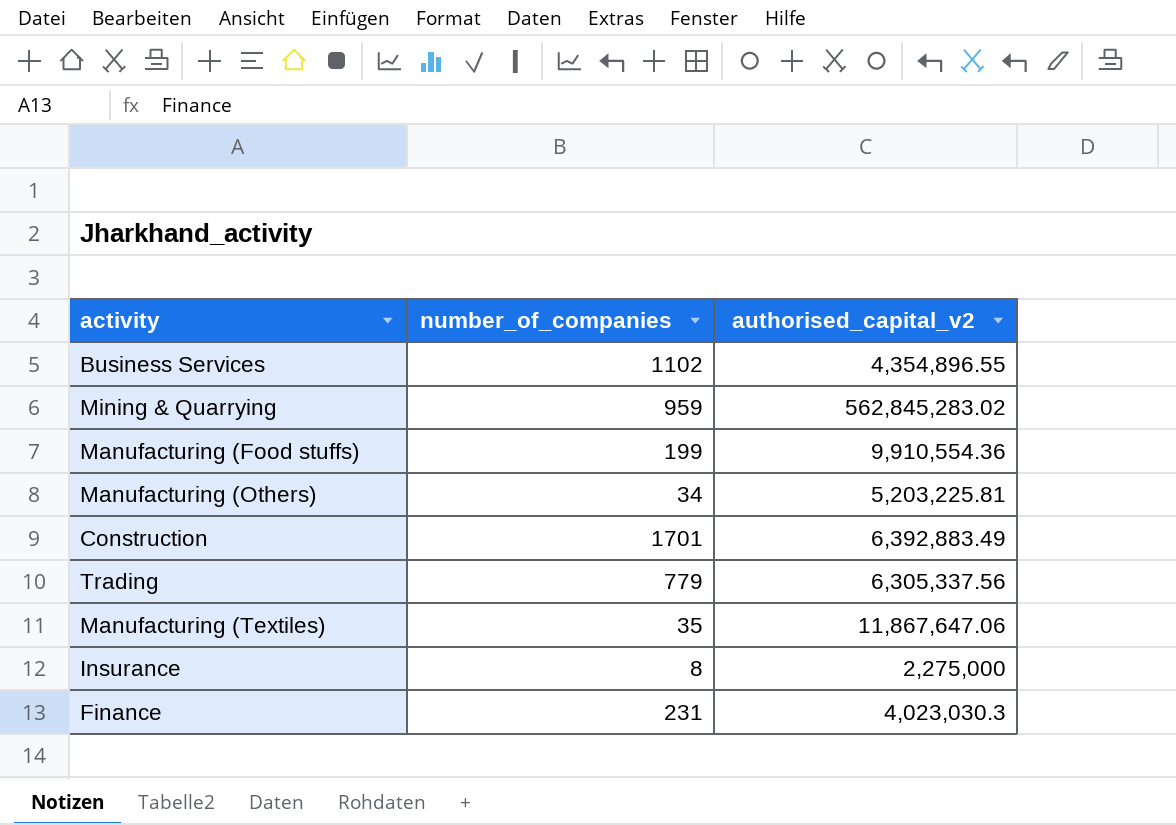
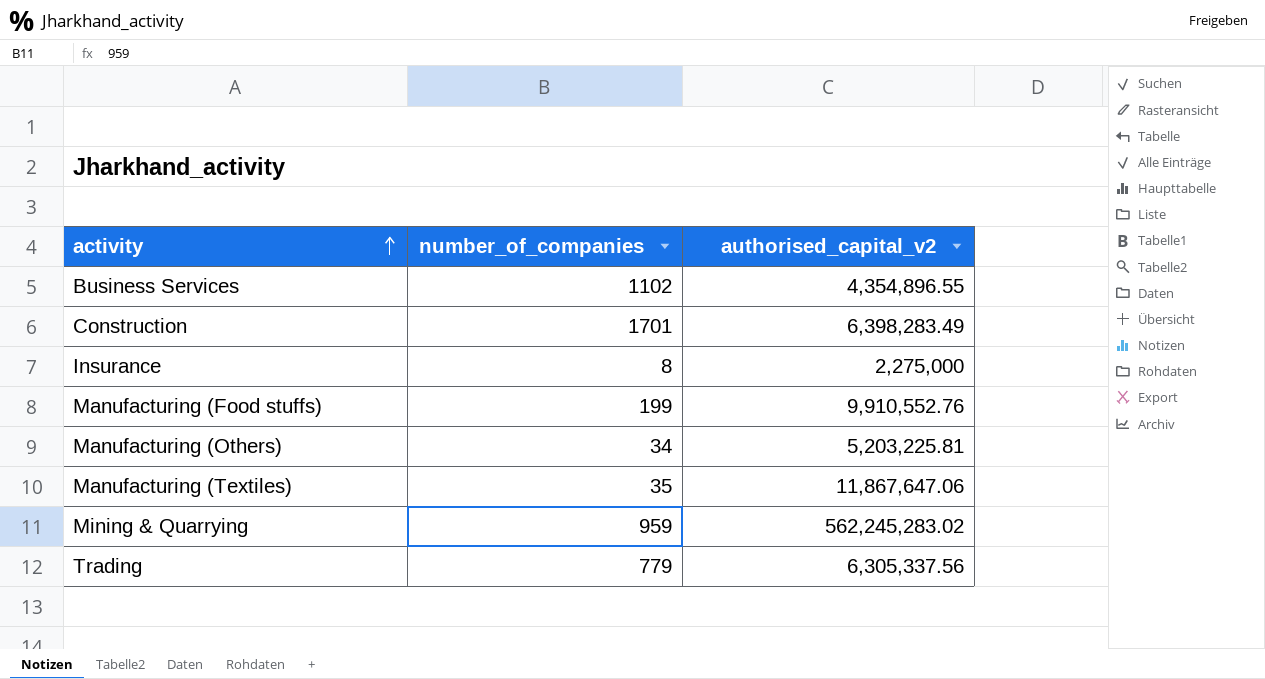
row order: none -> activity ascending
row Finance: 231 | 4,023,030.3 -> none
Construction | authorised_capital_v2: 6,392,883.49 -> 6,398,283.49
Manufacturing (Food stuffs) | authorised_capital_v2: 9,910,554.36 -> 9,910,552.76
Mining & Quarrying | authorised_capital_v2: 562,845,283.02 -> 562,245,283.02

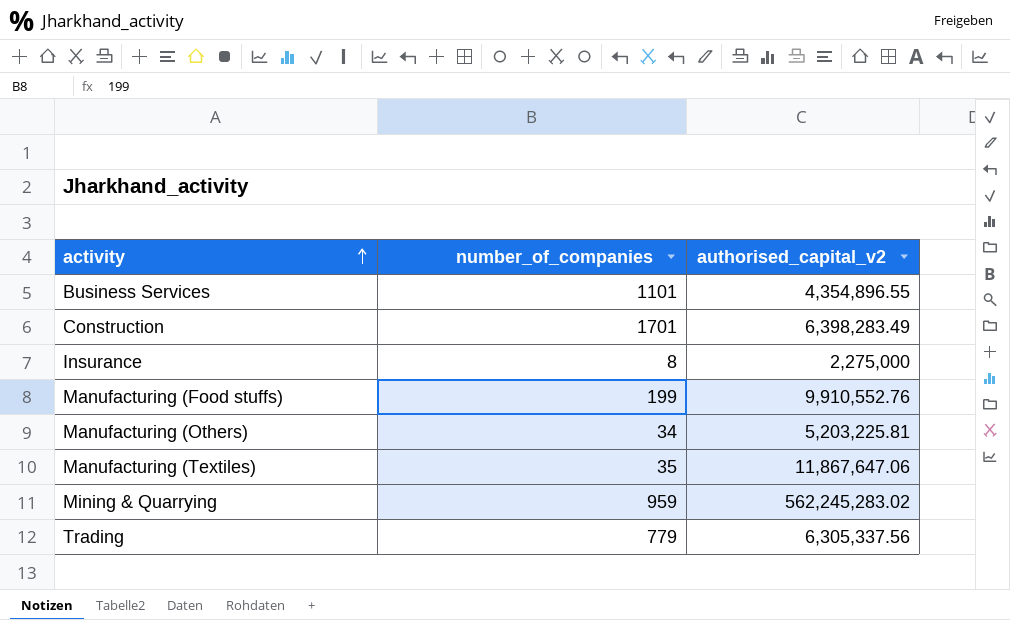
Business Services | number_of_companies: 1102 -> 1101

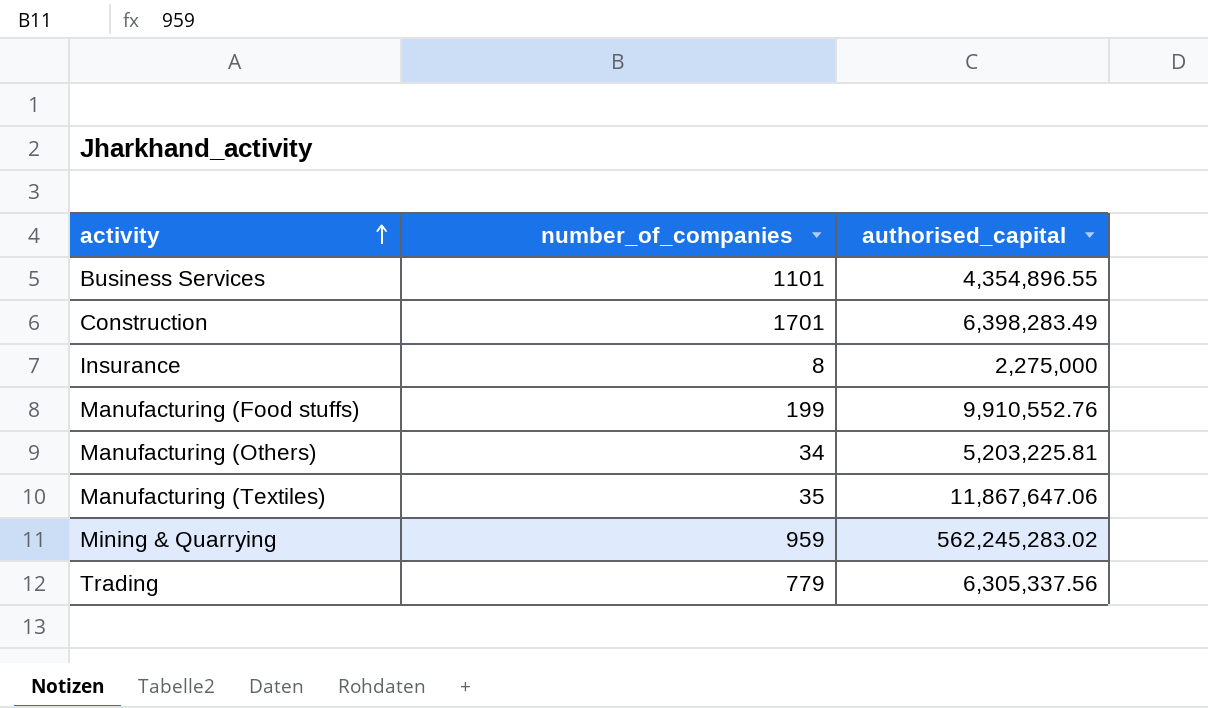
column name: authorised_capital_v2 -> authorised_capital

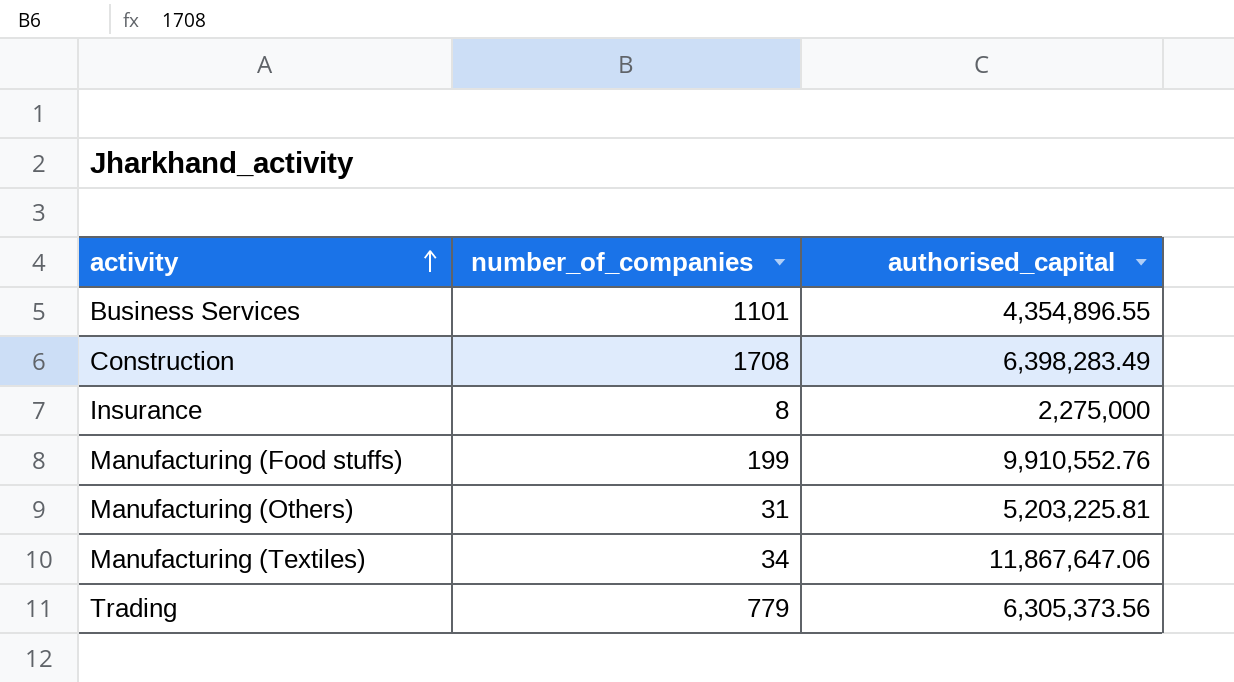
row Mining & Quarrying: 959 | 562,245,283.02 -> none
Construction | number_of_companies: 1701 -> 1708
Manufacturing (Others) | number_of_companies: 34 -> 31
Manufacturing (Textiles) | number_of_companies: 35 -> 34
Trading | authorised_capital: 6,305,337.56 -> 6,305,373.56

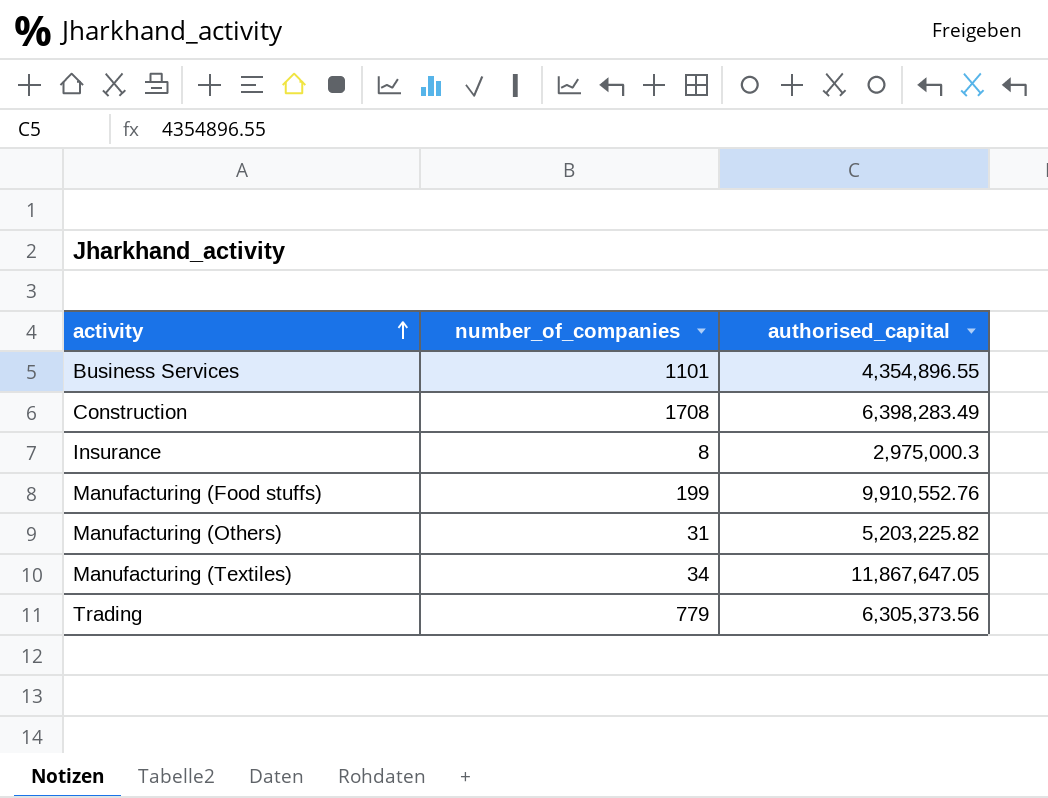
Insurance | authorised_capital: 2,275,000 -> 2,975,000.3
Manufacturing (Others) | authorised_capital: 5,203,225.81 -> 5,203,225.82
Manufacturing (Textiles) | authorised_capital: 11,867,647.06 -> 11,867,647.05

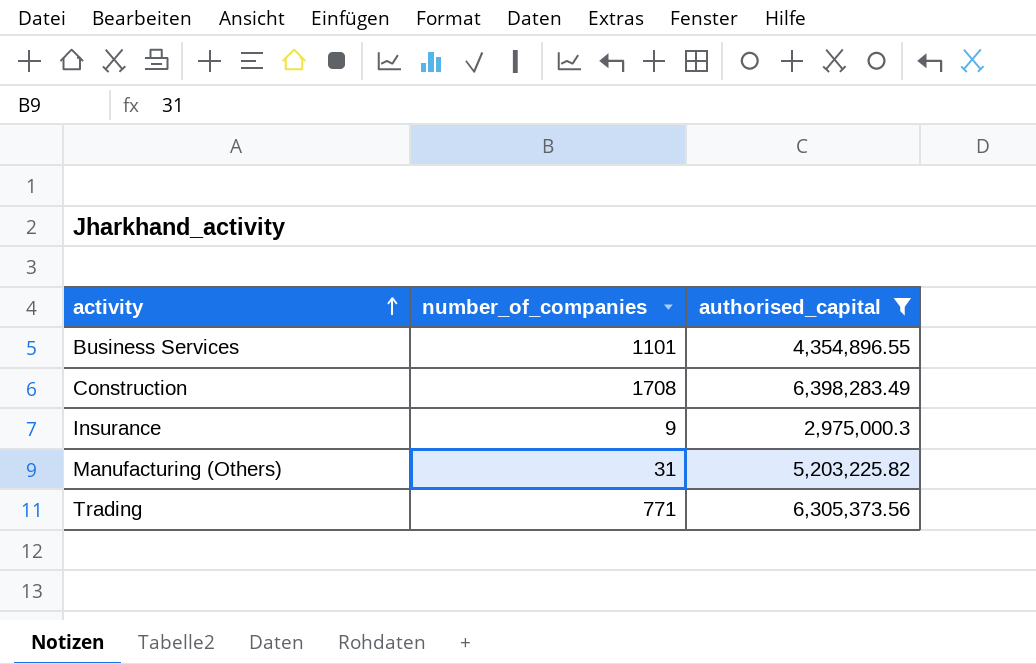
filter: none -> authorised_capital <= 6,398,283.49
Insurance | number_of_companies: 8 -> 9
Trading | number_of_companies: 779 -> 771

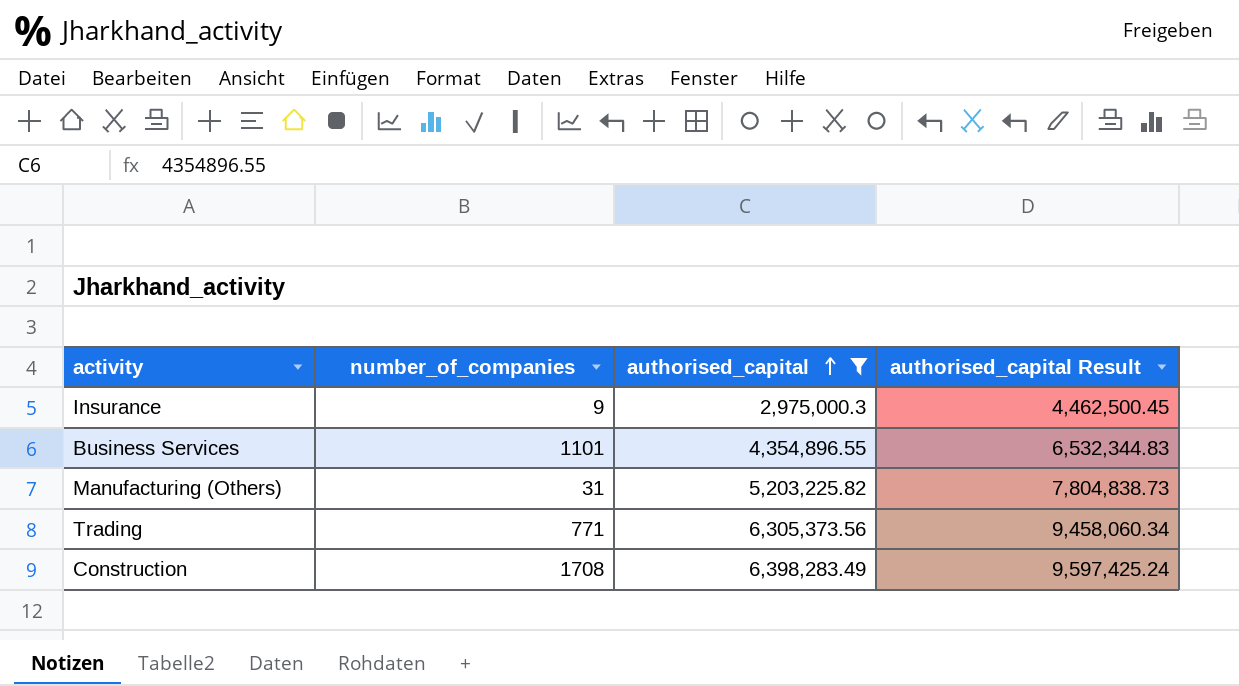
row order: activity ascending -> authorised_capital ascending
column authorised_capital Result | formula: none -> [authorised_capital] * 1.5

